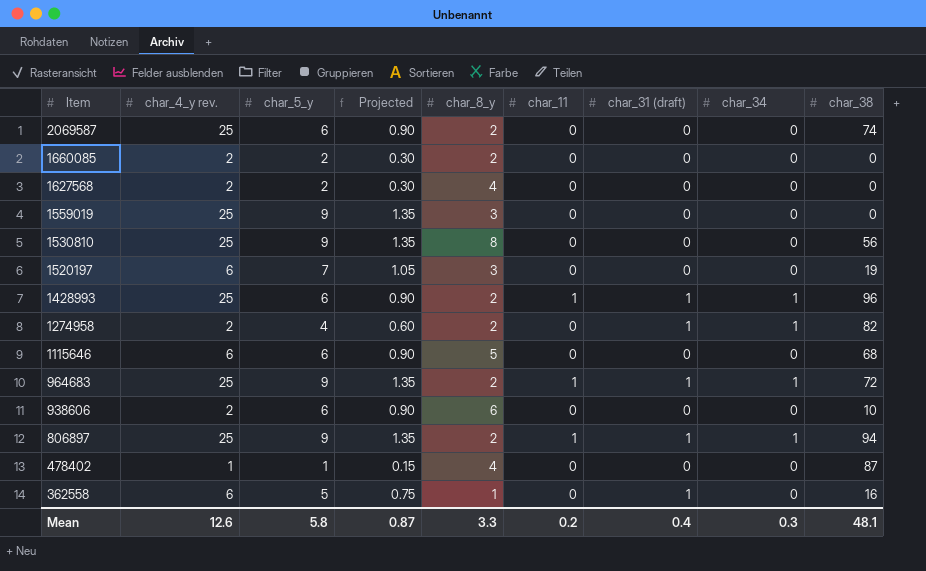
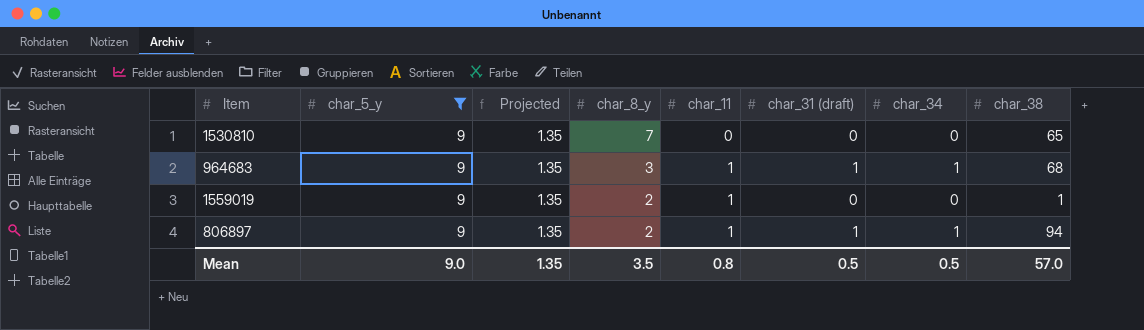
filter: none -> char_5_y = 9
row order: Item descending -> char_8_y descending
column char_4_y rev. | position: 2 -> none
1530810 | char_8_y: 8 -> 7
1530810 | char_38: 56 -> 65
964683 | char_8_y: 2 -> 3
964683 | char_38: 72 -> 68
1559019 | char_8_y: 3 -> 2
1559019 | char_11: 0 -> 1
1559019 | char_38: 0 -> 1
Mean | char_5_y: 5.8 -> 9.0
Mean | Projected: 0.87 -> 1.35
Mean | char_8_y: 3.3 -> 3.5
Mean | char_11: 0.2 -> 0.8
Mean | char_31 (draft): 0.4 -> 0.5
Mean | char_34: 0.3 -> 0.5
Mean | char_38: 48.1 -> 57.0

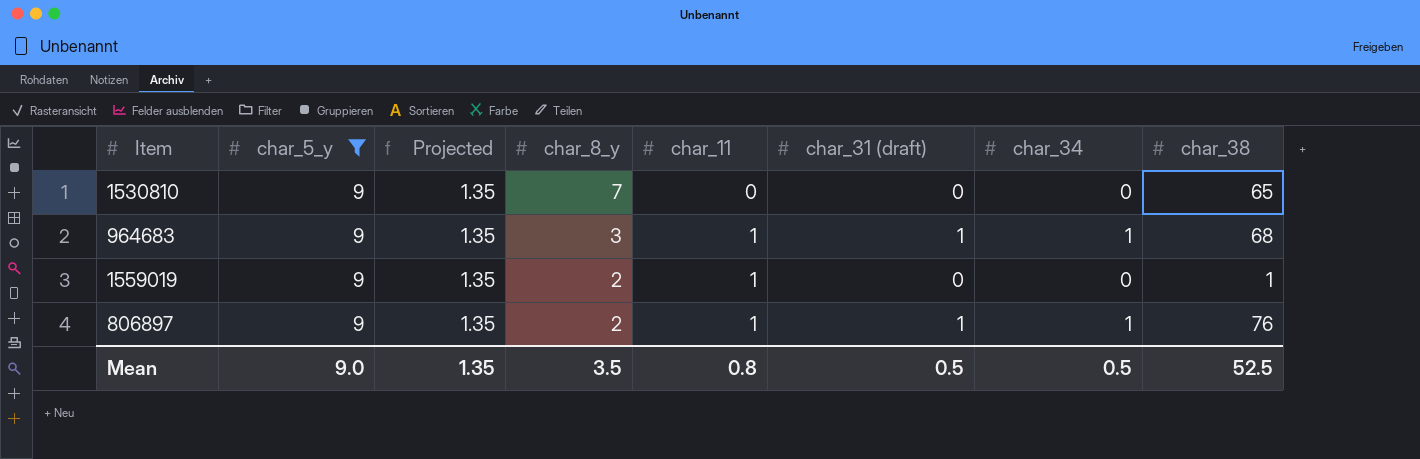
806897 | char_38: 94 -> 76
Mean | char_38: 57.0 -> 52.5

